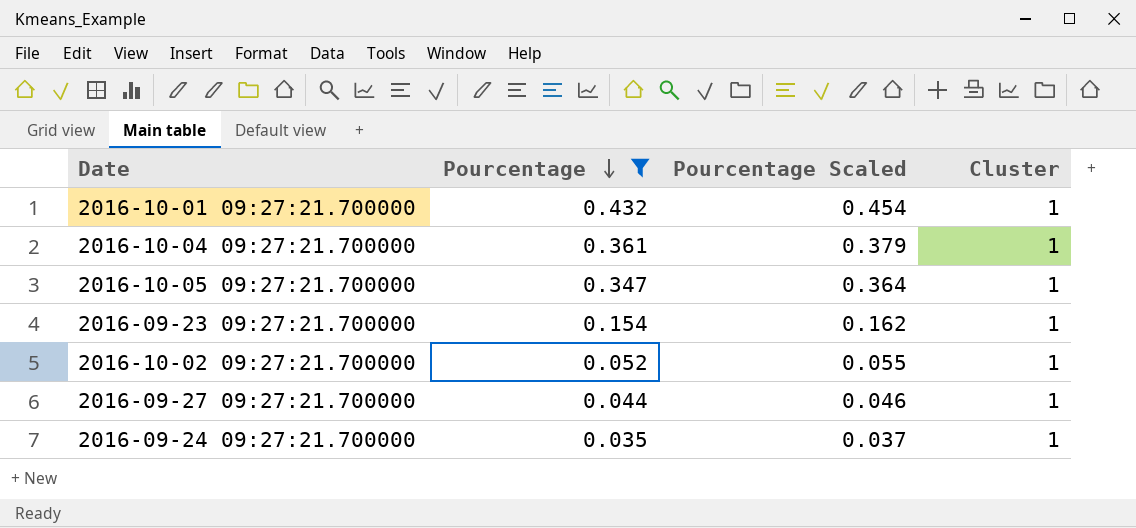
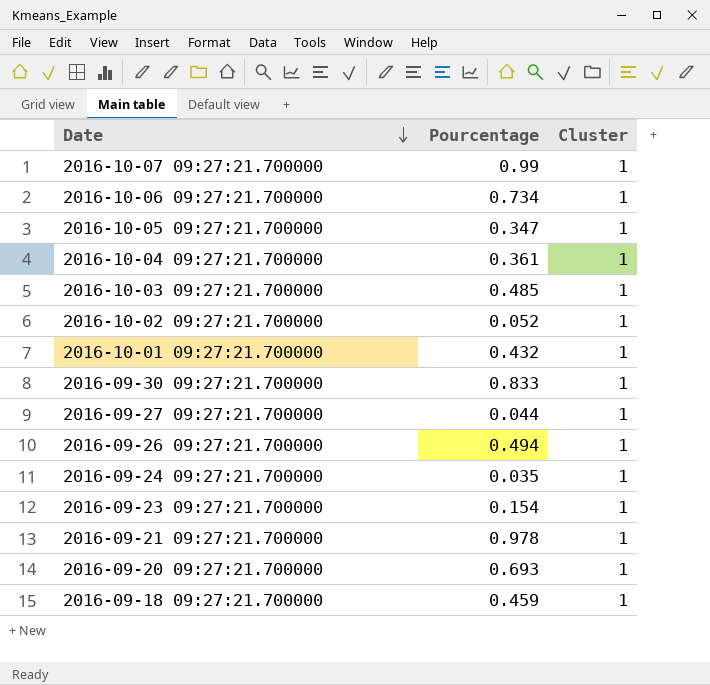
filter: Pourcentage <= 0.432 -> none
row order: Pourcentage descending -> Date descending
column Pourcentage Scaled | formula: [Pourcentage] * 1.05 -> none

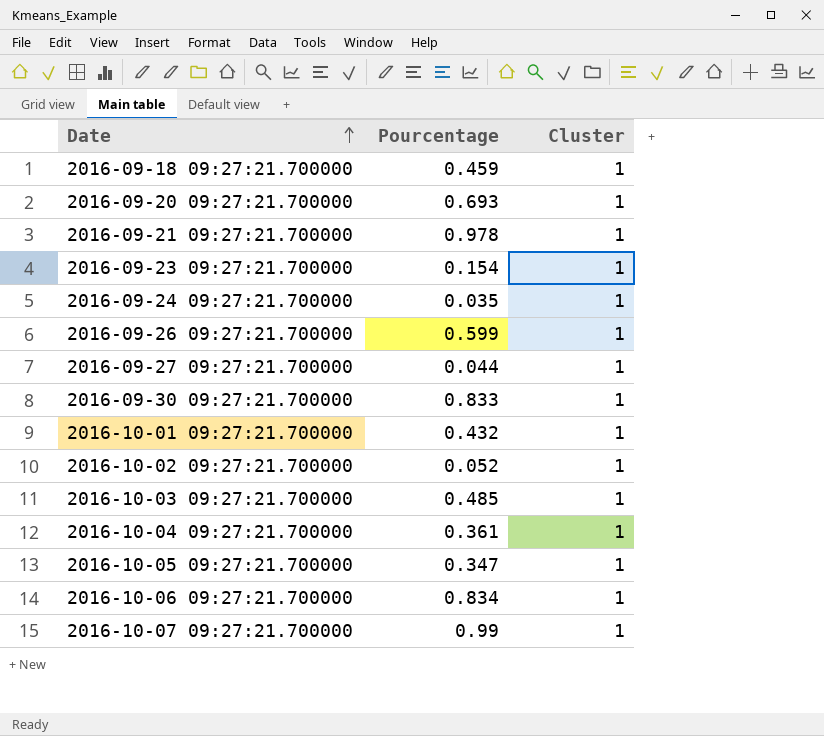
row order: Date descending -> Date ascending
2016-09-26 09:27:21.700000 | Pourcentage: 0.494 -> 0.599
2016-10-06 09:27:21.700000 | Pourcentage: 0.734 -> 0.834

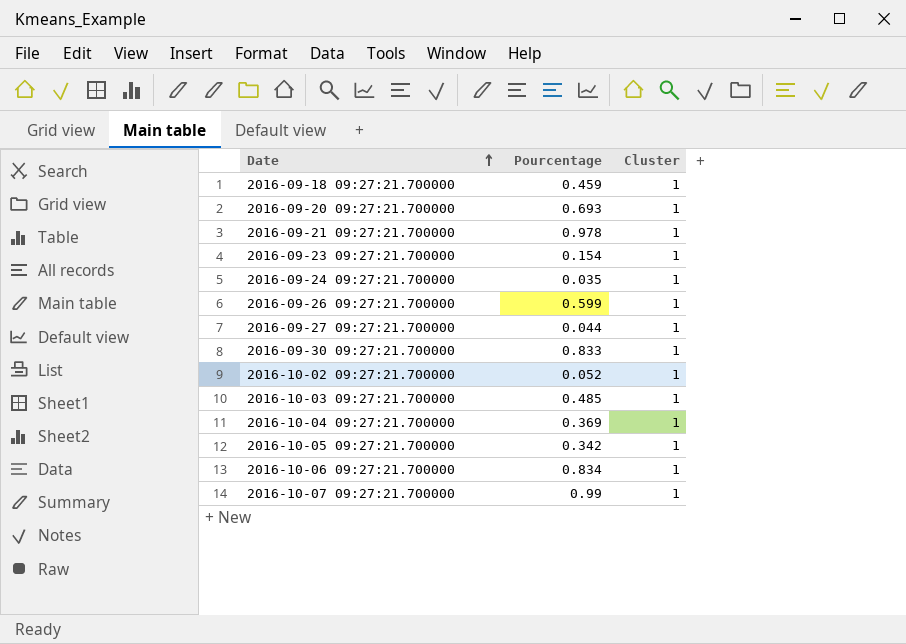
row 2016-10-01 09:27:21.700000: 0.432 | 1 -> none
2016-10-04 09:27:21.700000 | Pourcentage: 0.361 -> 0.369
2016-10-05 09:27:21.700000 | Pourcentage: 0.347 -> 0.342

